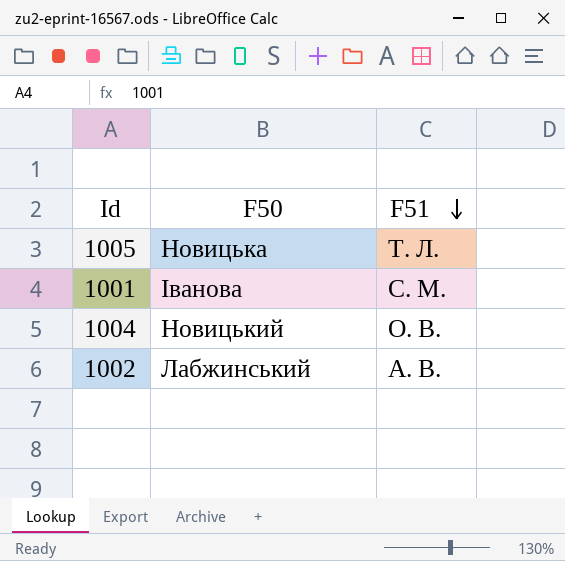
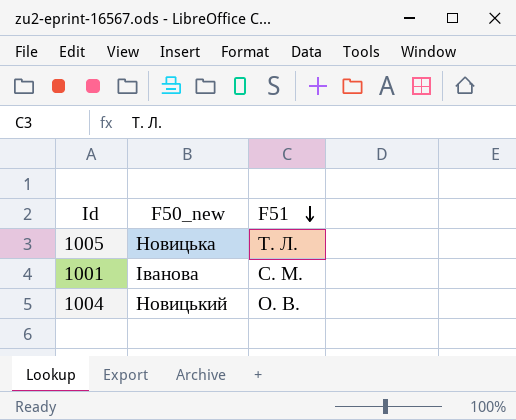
column name: F50 -> F50_new
row 1002: Лабжинський | А. В. -> none

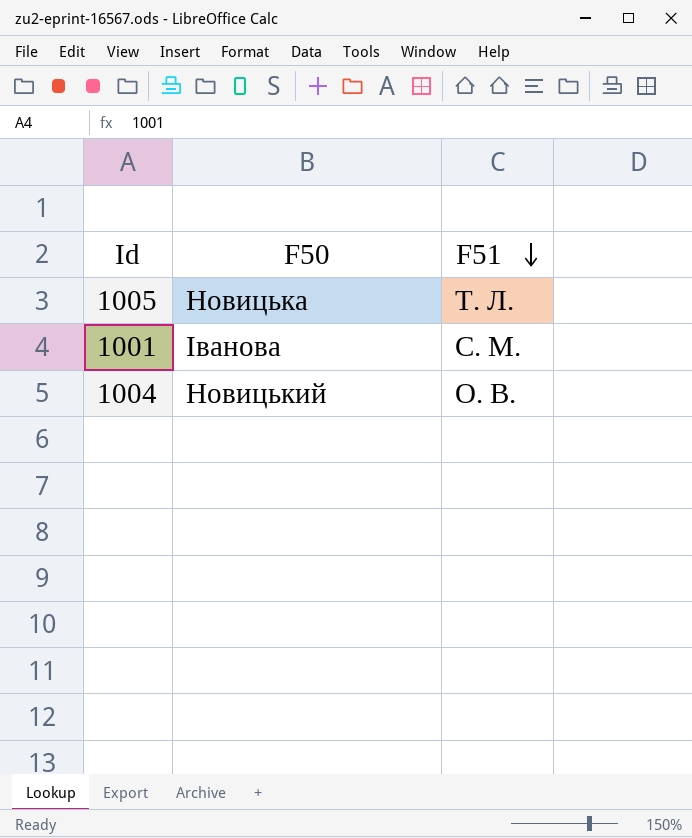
column name: F50_new -> F50

